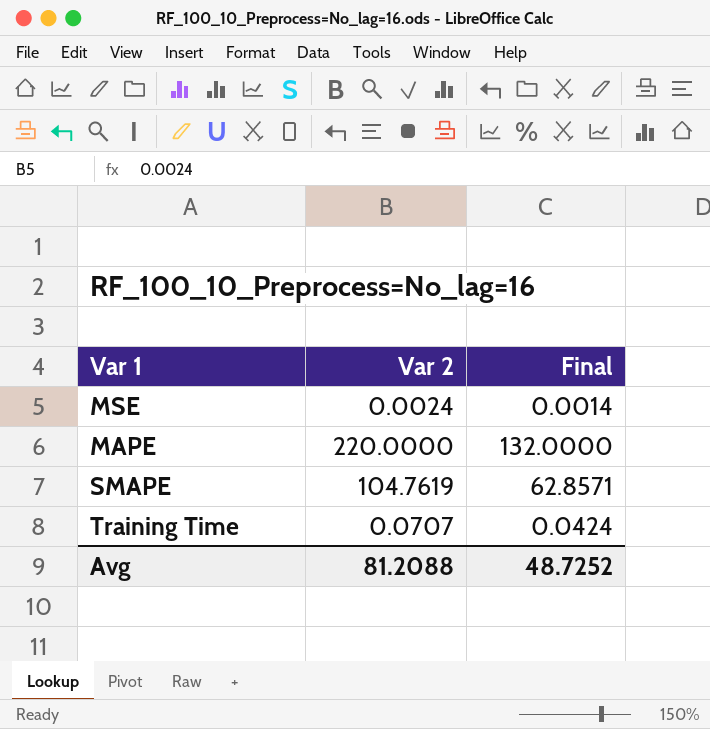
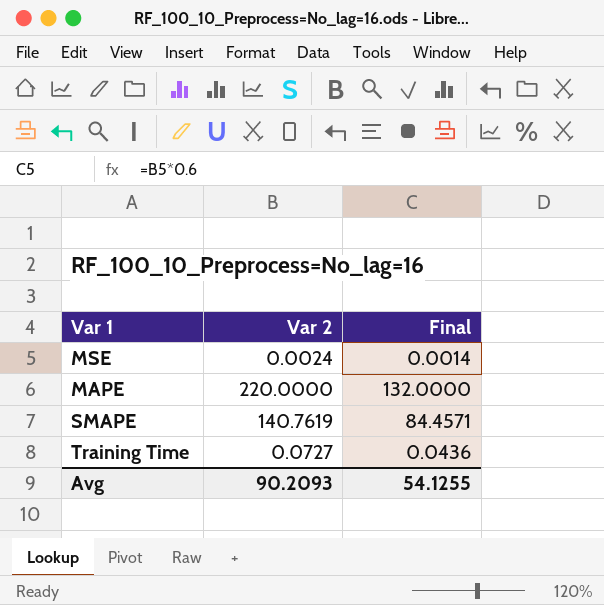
SMAPE | Var 2: 104.7619 -> 140.7619
SMAPE | Final: 62.8571 -> 84.4571
Training Time | Var 2: 0.0707 -> 0.0727
Training Time | Final: 0.0424 -> 0.0436
Avg | Var 2: 81.2088 -> 90.2093
Avg | Final: 48.7252 -> 54.1255

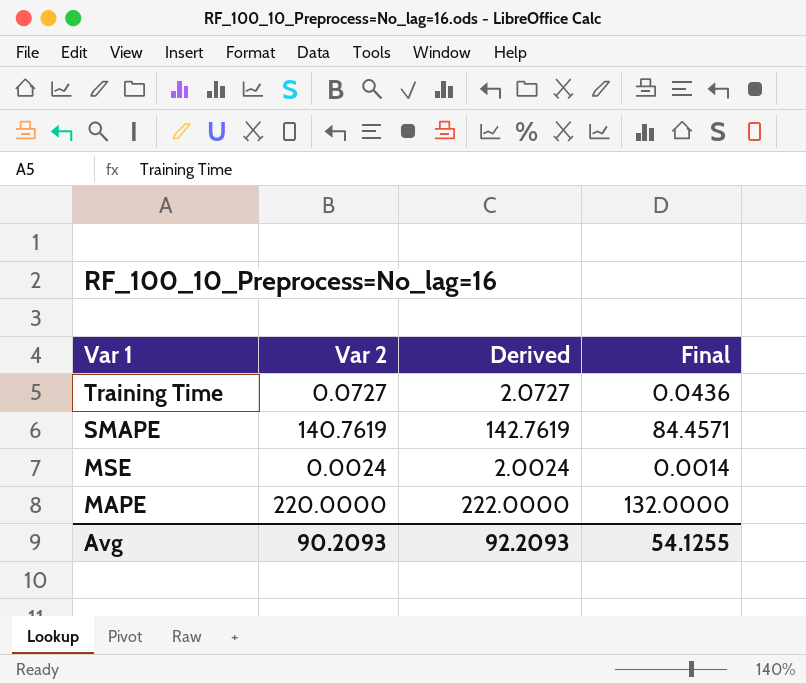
row order: none -> Var 1 descending
column Derived | formula: none -> [Var 2] + 2

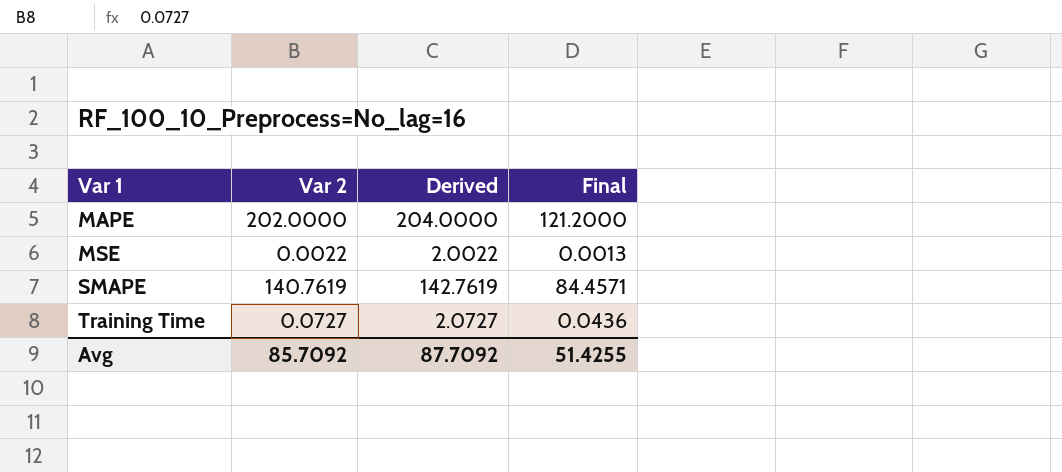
row order: Var 1 descending -> Var 1 ascending
MAPE | Var 2: 220.0000 -> 202.0000
MAPE | Derived: 222.0000 -> 204.0000
MAPE | Final: 132.0000 -> 121.2000
MSE | Var 2: 0.0024 -> 0.0022
MSE | Derived: 2.0024 -> 2.0022
MSE | Final: 0.0014 -> 0.0013
Avg | Var 2: 90.2093 -> 85.7092
Avg | Derived: 92.2093 -> 87.7092
Avg | Final: 54.1255 -> 51.4255

